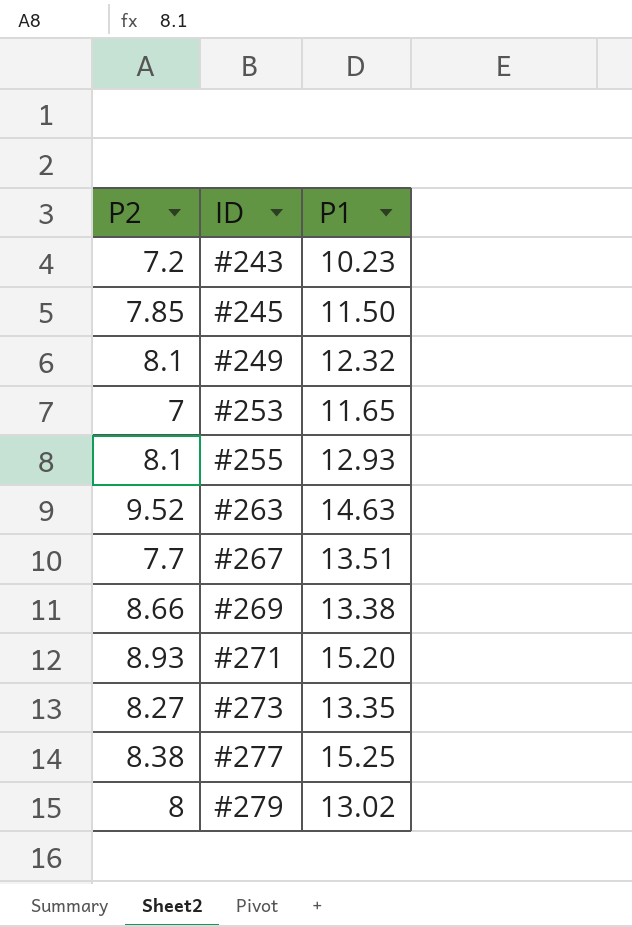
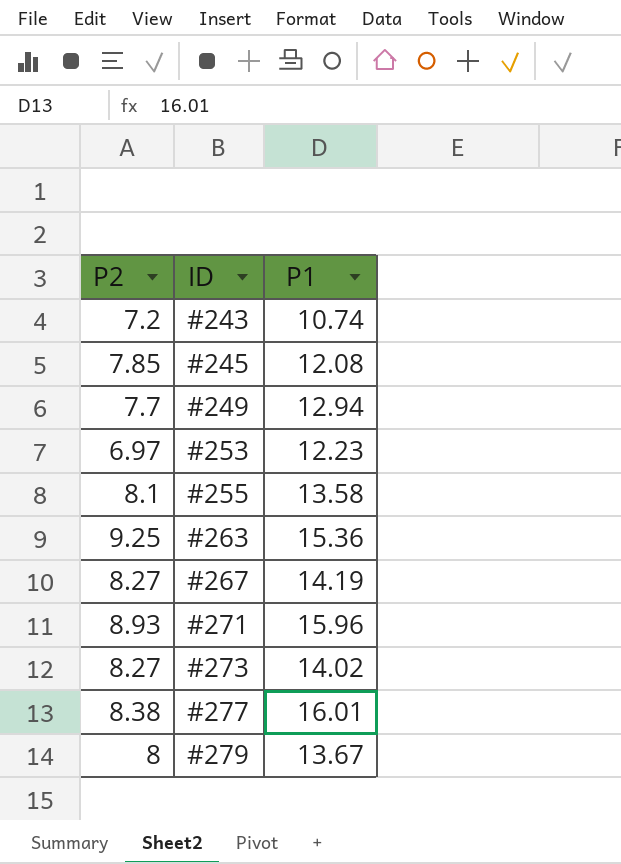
row #269: 8.66 | 13.38 -> none
#243 | P1: 10.23 -> 10.74
#245 | P1: 11.50 -> 12.08
#249 | P2: 8.1 -> 7.7
#249 | P1: 12.32 -> 12.94
#253 | P2: 7 -> 6.97
#253 | P1: 11.65 -> 12.23
#255 | P1: 12.93 -> 13.58
#263 | P2: 9.52 -> 9.25
#263 | P1: 14.63 -> 15.36
#267 | P2: 7.7 -> 8.27
#267 | P1: 13.51 -> 14.19
#271 | P1: 15.20 -> 15.96
#273 | P1: 13.35 -> 14.02
#277 | P1: 15.25 -> 16.01
#279 | P1: 13.02 -> 13.67

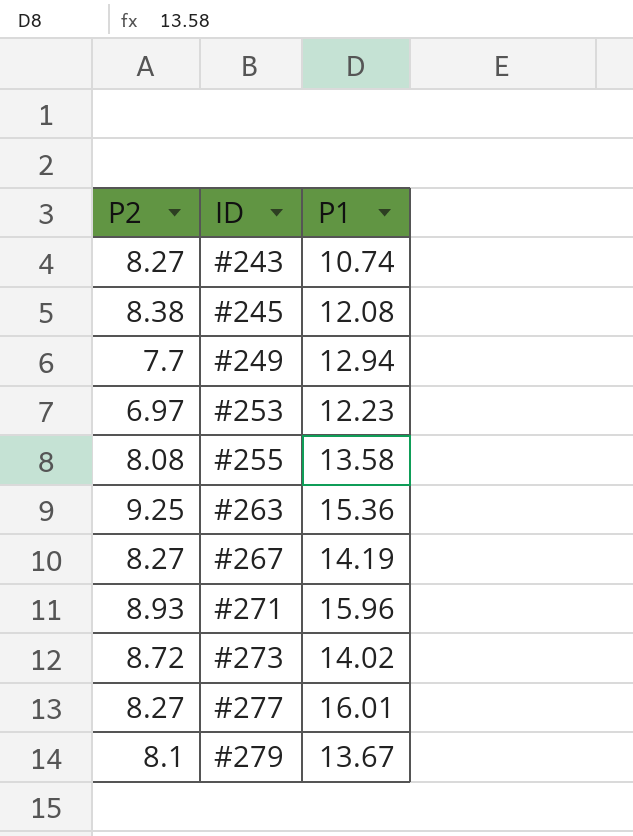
#243 | P2: 7.2 -> 8.27
#245 | P2: 7.85 -> 8.38
#255 | P2: 8.1 -> 8.08
#273 | P2: 8.27 -> 8.72
#277 | P2: 8.38 -> 8.27
#279 | P2: 8 -> 8.1

